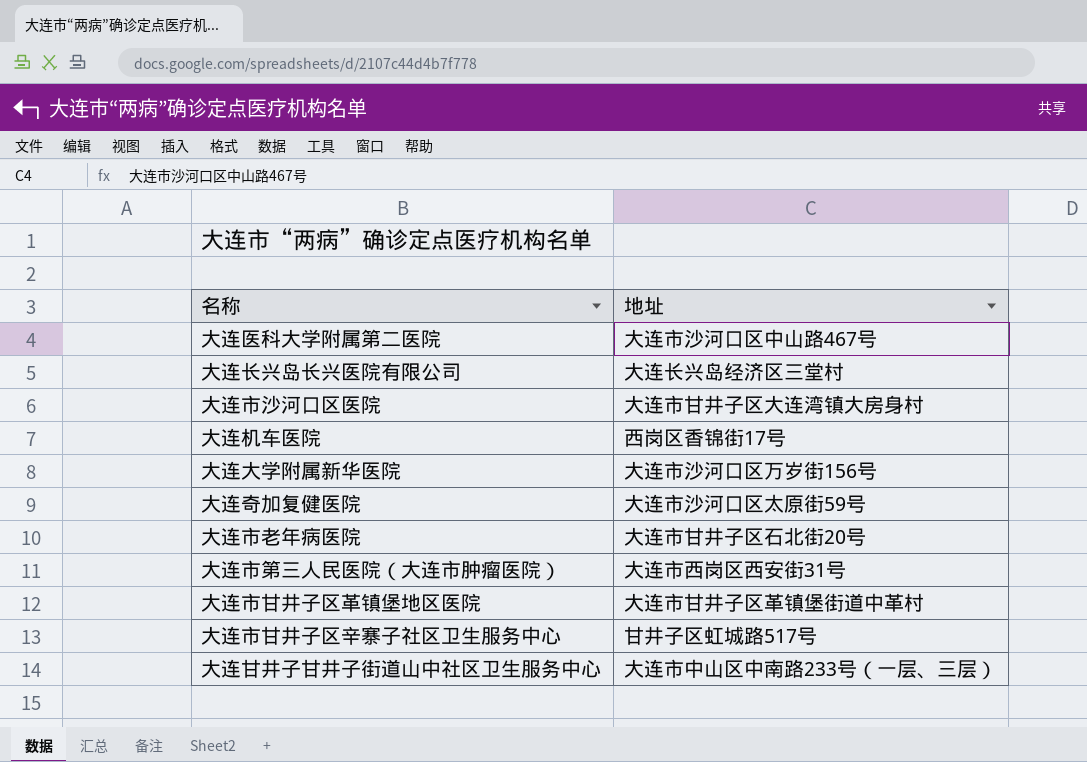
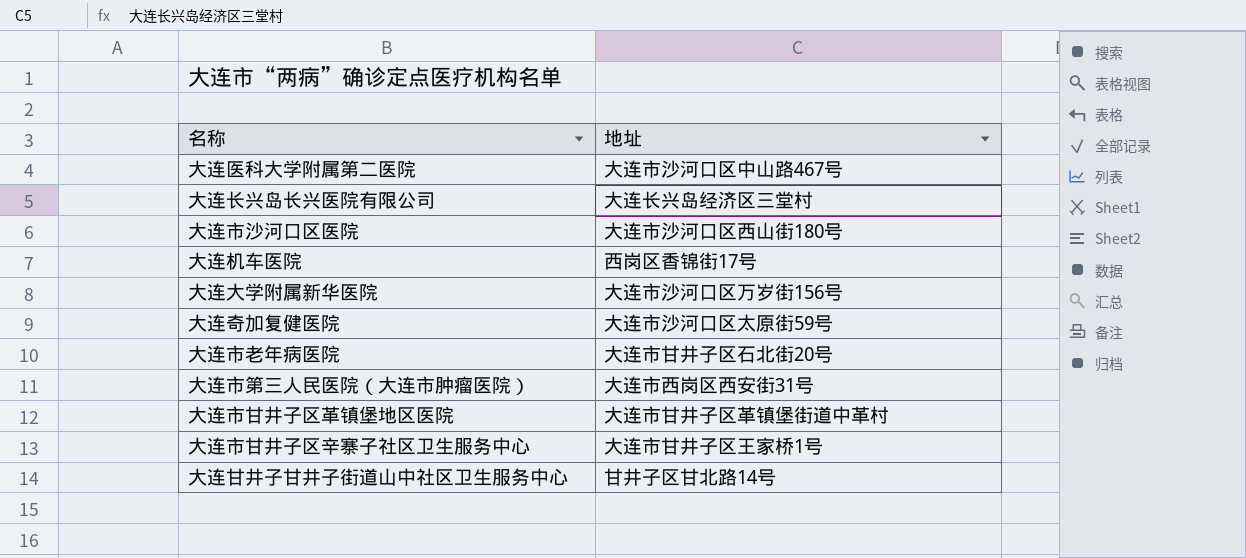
大连市沙河口区医院 | 地址: 大连市甘井子区大连湾镇大房身村 -> 大连市沙河口区西山街180号
大连市甘井子区辛寨子社区卫生服务中心 | 地址: 甘井子区虹城路517号 -> 大连市甘井子区王家桥1号
大连甘井子甘井子街道山中社区卫生服务中心 | 地址: 大连市中山区中南路233号（一层、三层） -> 甘井子区甘北路14号

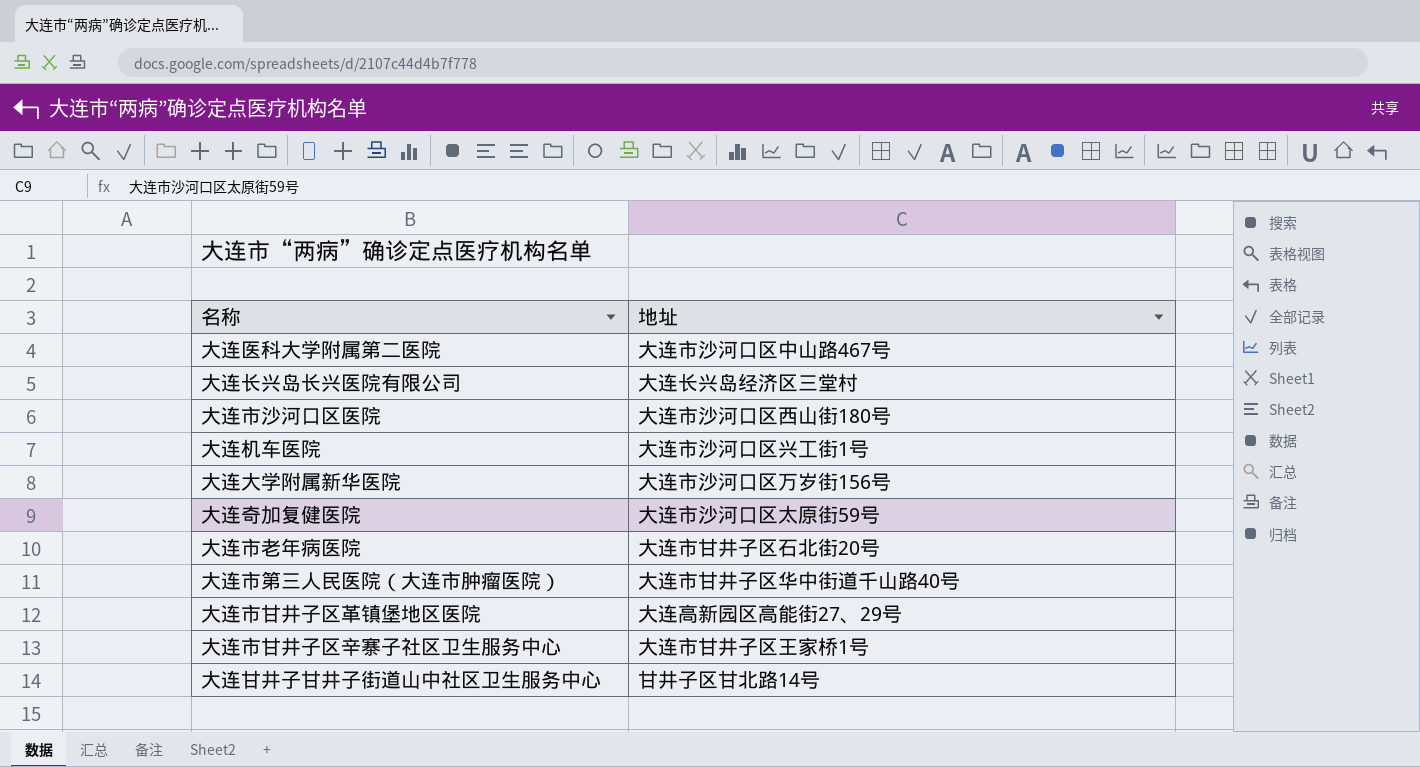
大连机车医院 | 地址: 西岗区香锦街17号 -> 大连市沙河口区兴工街1号
大连市第三人民医院（大连市肿瘤医院） | 地址: 大连市西岗区西安街31号 -> 大连市甘井子区华中街道千山路40号
大连市甘井子区革镇堡地区医院 | 地址: 大连市甘井子区革镇堡街道中革村 -> 大连高新园区高能街27、29号

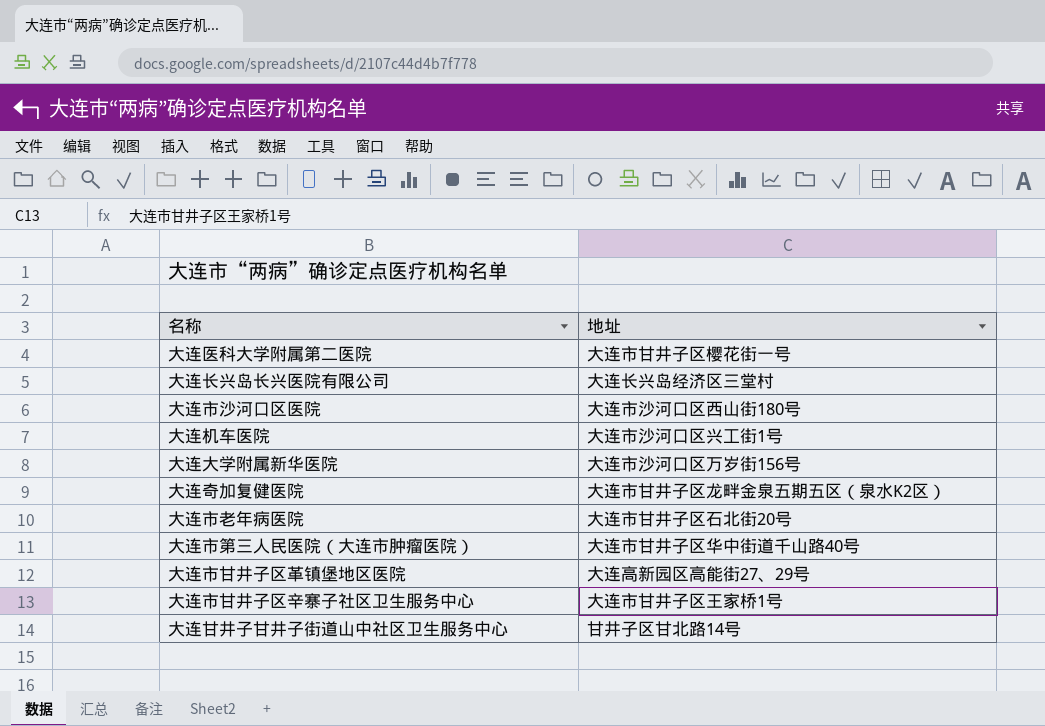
大连医科大学附属第二医院 | 地址: 大连市沙河口区中山路467号 -> 大连市甘井子区樱花街一号
大连奇加复健医院 | 地址: 大连市沙河口区太原街59号 -> 大连市甘井子区龙畔金泉五期五区（泉水K2区）

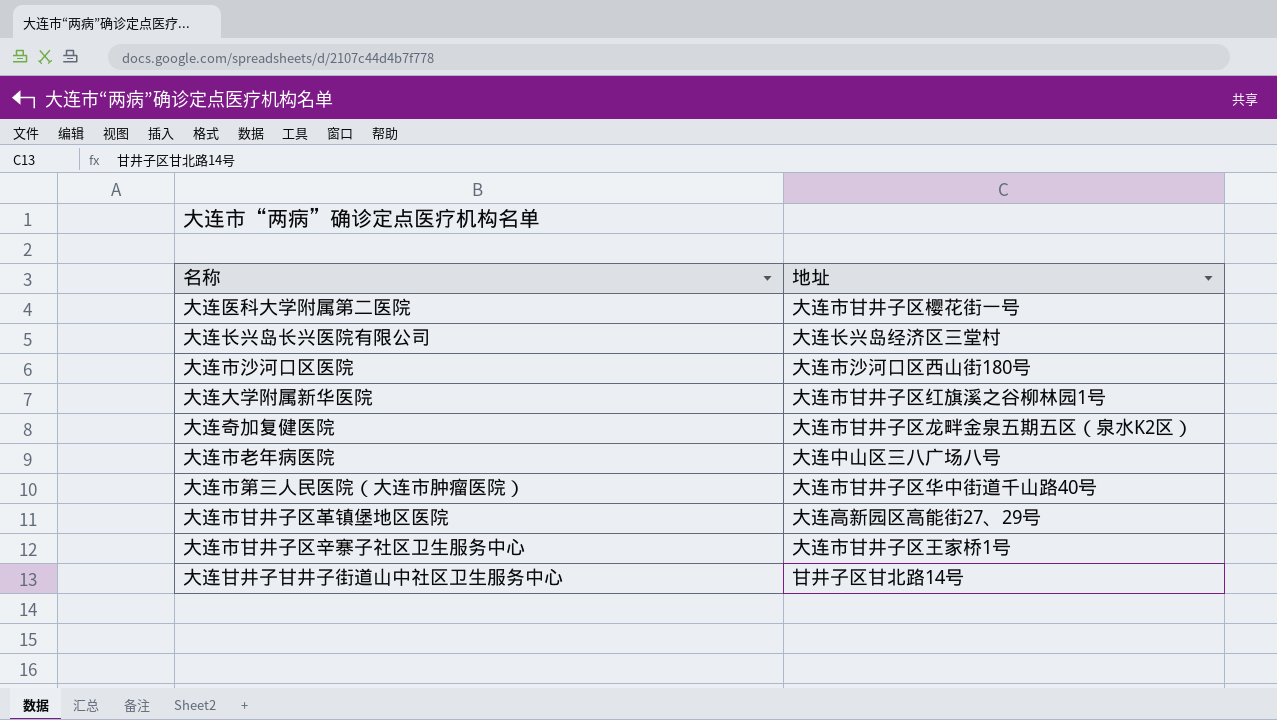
row 大连机车医院: 大连市沙河口区兴工街1号 -> none
大连大学附属新华医院 | 地址: 大连市沙河口区万岁街156号 -> 大连市甘井子区红旗溪之谷柳林园1号
大连市老年病医院 | 地址: 大连市甘井子区石北街20号 -> 大连中山区三八广场八号

